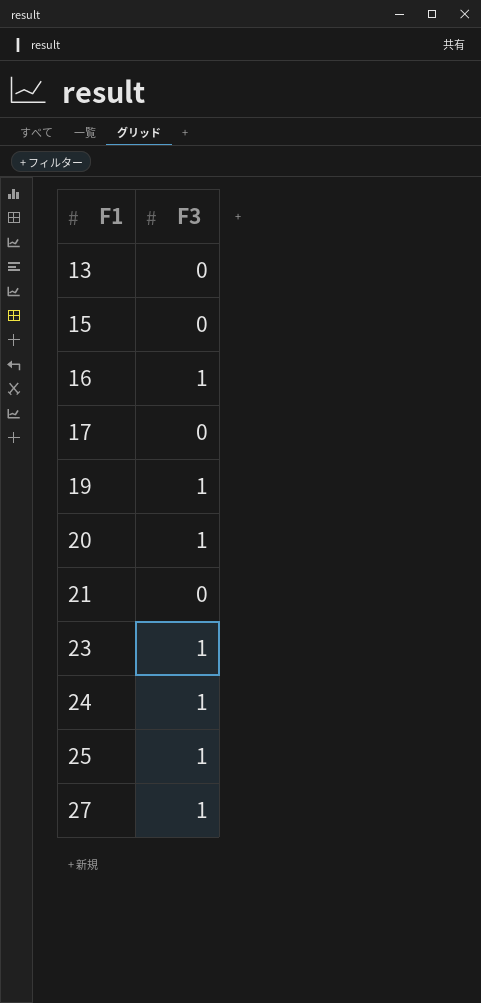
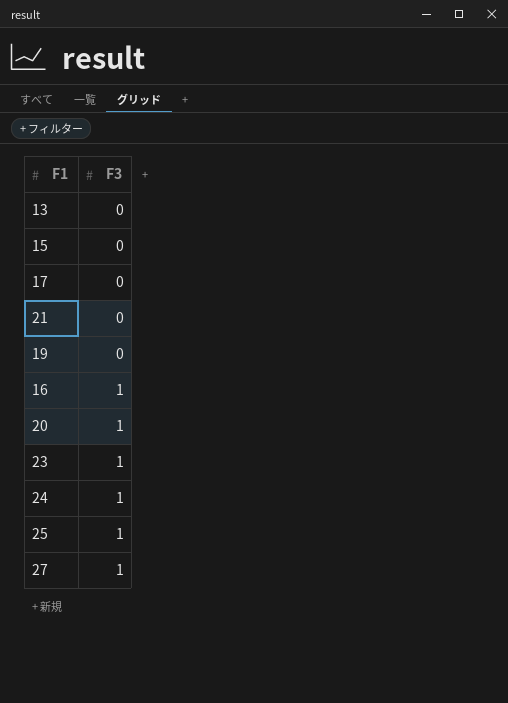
row order: F1 ascending -> F3 ascending
19 | F3: 1 -> 0

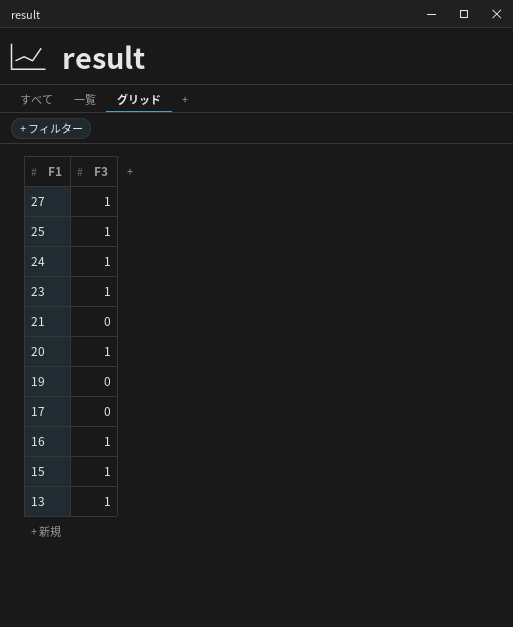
row order: F3 ascending -> F1 descending
15 | F3: 0 -> 1
13 | F3: 0 -> 1

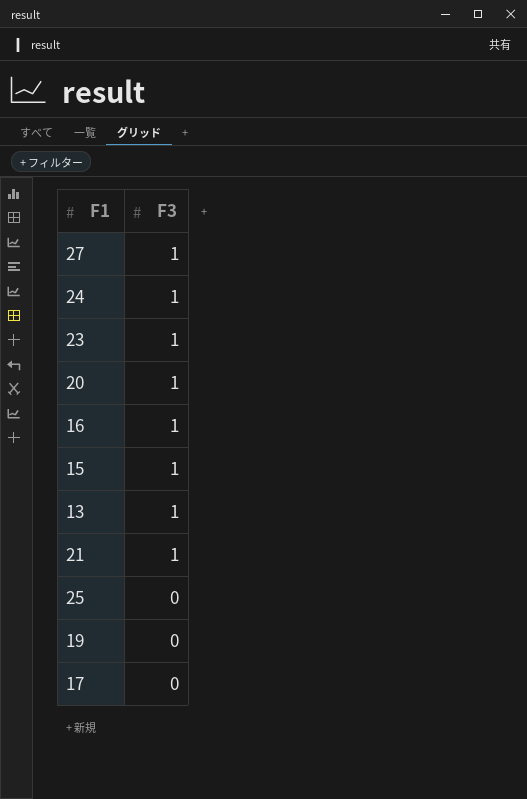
row order: F1 descending -> F3 descending
21 | F3: 0 -> 1
25 | F3: 1 -> 0

